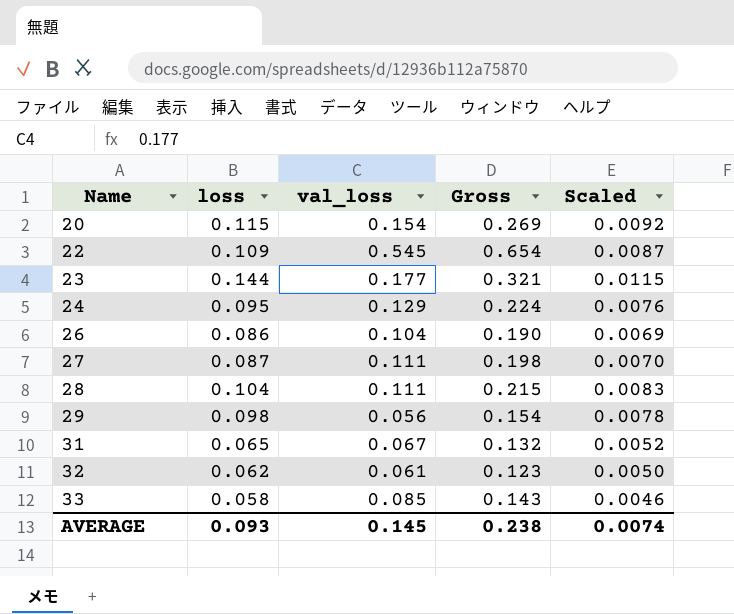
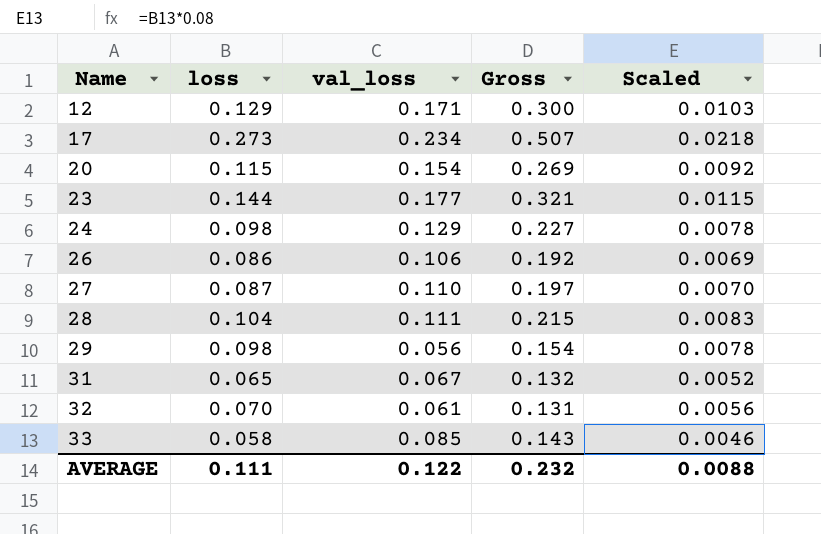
row 22: 0.109 | 0.545 | 0.654 | 0.0087 -> none
row 12: none -> 0.129 | 0.171 | 0.300 | 0.0103
row 17: none -> 0.273 | 0.234 | 0.507 | 0.0218
24 | loss: 0.095 -> 0.098
24 | Gross: 0.224 -> 0.227
24 | Scaled: 0.0076 -> 0.0078
26 | val_loss: 0.104 -> 0.106
26 | Gross: 0.190 -> 0.192
27 | val_loss: 0.111 -> 0.110
27 | Gross: 0.198 -> 0.197
32 | loss: 0.062 -> 0.070
32 | Gross: 0.123 -> 0.131
32 | Scaled: 0.0050 -> 0.0056
AVERAGE | loss: 0.093 -> 0.111
AVERAGE | val_loss: 0.145 -> 0.122
AVERAGE | Gross: 0.238 -> 0.232
AVERAGE | Scaled: 0.0074 -> 0.0088

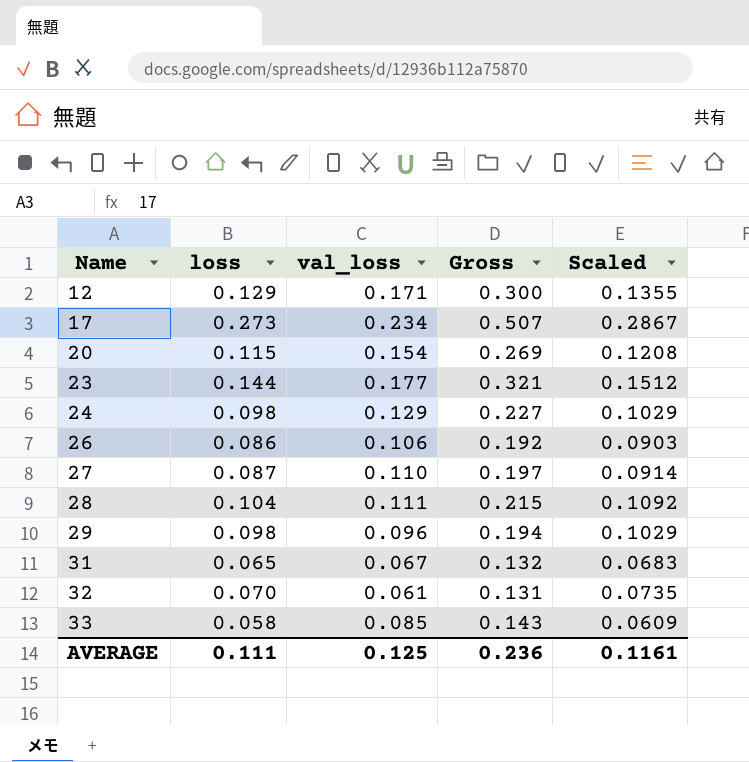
column Scaled | formula: [loss] * 0.08 -> [loss] * 1.05
29 | val_loss: 0.056 -> 0.096
29 | Gross: 0.154 -> 0.194
AVERAGE | val_loss: 0.122 -> 0.125
AVERAGE | Gross: 0.232 -> 0.236
AVERAGE | Scaled: 0.0088 -> 0.1161

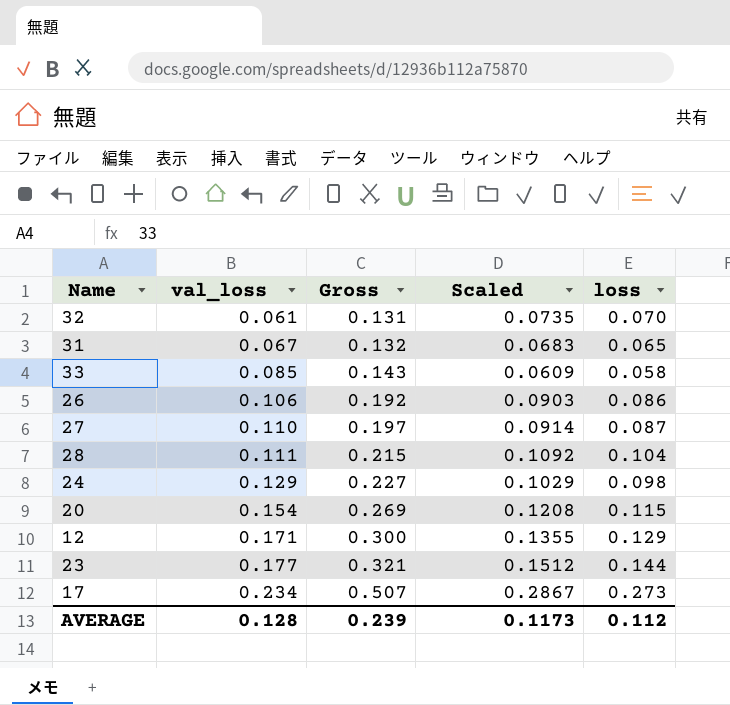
row order: Name ascending -> val_loss ascending
column loss | position: 2 -> 5
row 29: 0.098 | 0.096 | 0.194 | 0.1029 -> none
AVERAGE | val_loss: 0.125 -> 0.128
AVERAGE | Gross: 0.236 -> 0.239
AVERAGE | Scaled: 0.1161 -> 0.1173
AVERAGE | loss: 0.111 -> 0.112

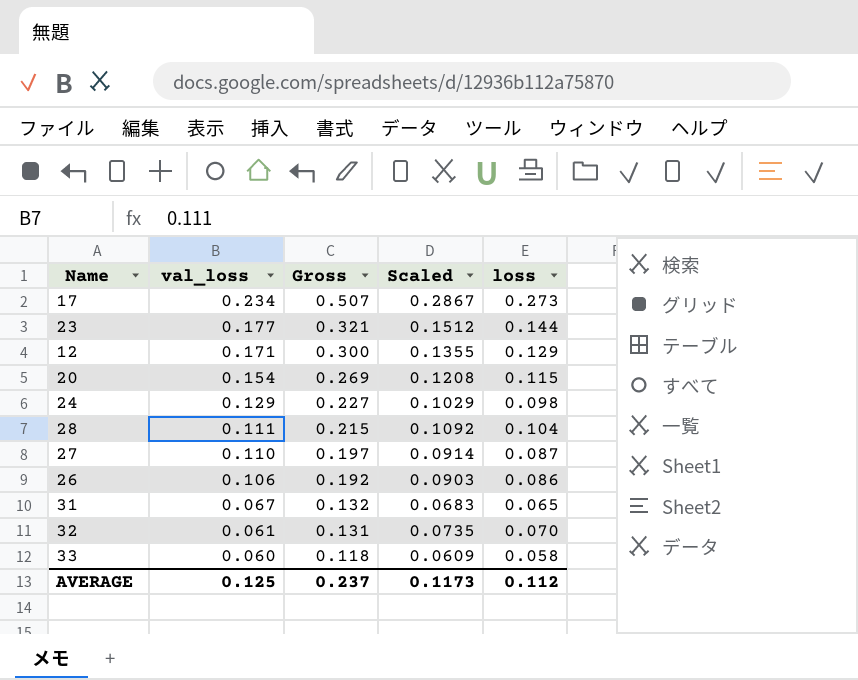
row order: val_loss ascending -> val_loss descending
33 | val_loss: 0.085 -> 0.060
33 | Gross: 0.143 -> 0.118
AVERAGE | val_loss: 0.128 -> 0.125
AVERAGE | Gross: 0.239 -> 0.237

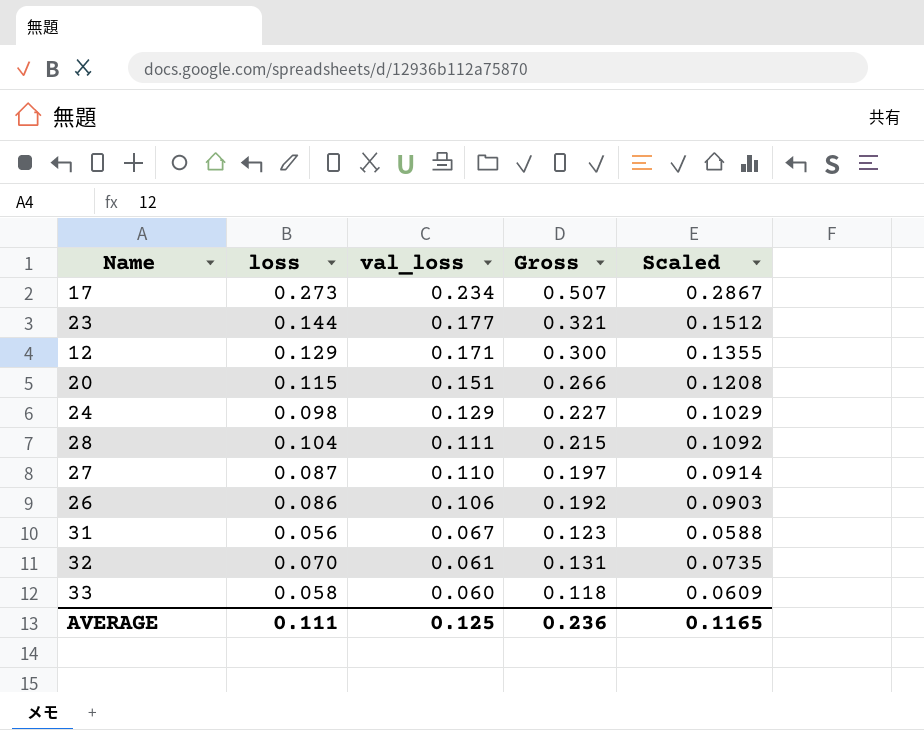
column loss | position: 5 -> 2
20 | val_loss: 0.154 -> 0.151
20 | Gross: 0.269 -> 0.266
31 | loss: 0.065 -> 0.056
31 | Gross: 0.132 -> 0.123
31 | Scaled: 0.0683 -> 0.0588
AVERAGE | loss: 0.112 -> 0.111
AVERAGE | Gross: 0.237 -> 0.236
AVERAGE | Scaled: 0.1173 -> 0.1165

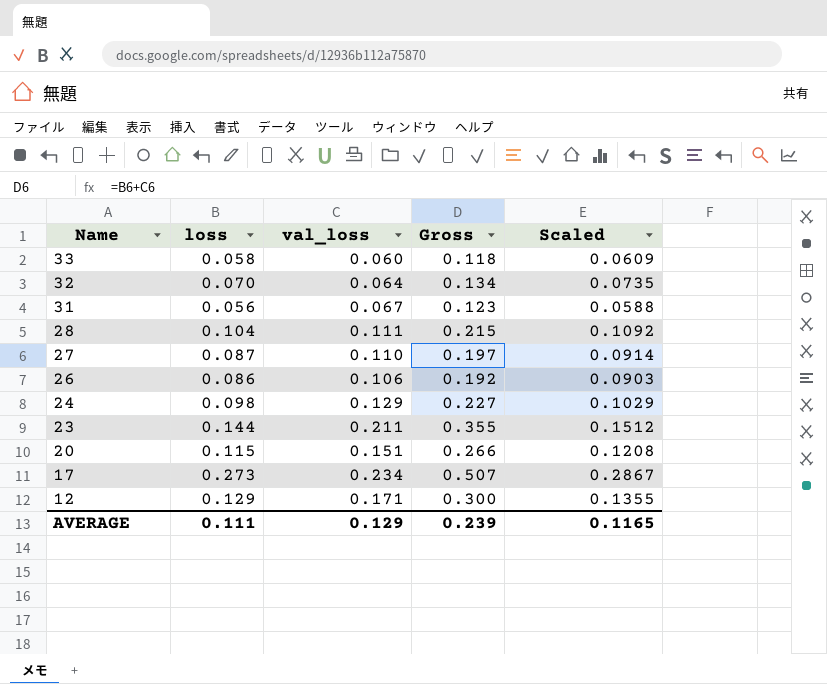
row order: val_loss descending -> Name descending
32 | val_loss: 0.061 -> 0.064
32 | Gross: 0.131 -> 0.134
23 | val_loss: 0.177 -> 0.211
23 | Gross: 0.321 -> 0.355
AVERAGE | val_loss: 0.125 -> 0.129
AVERAGE | Gross: 0.236 -> 0.239

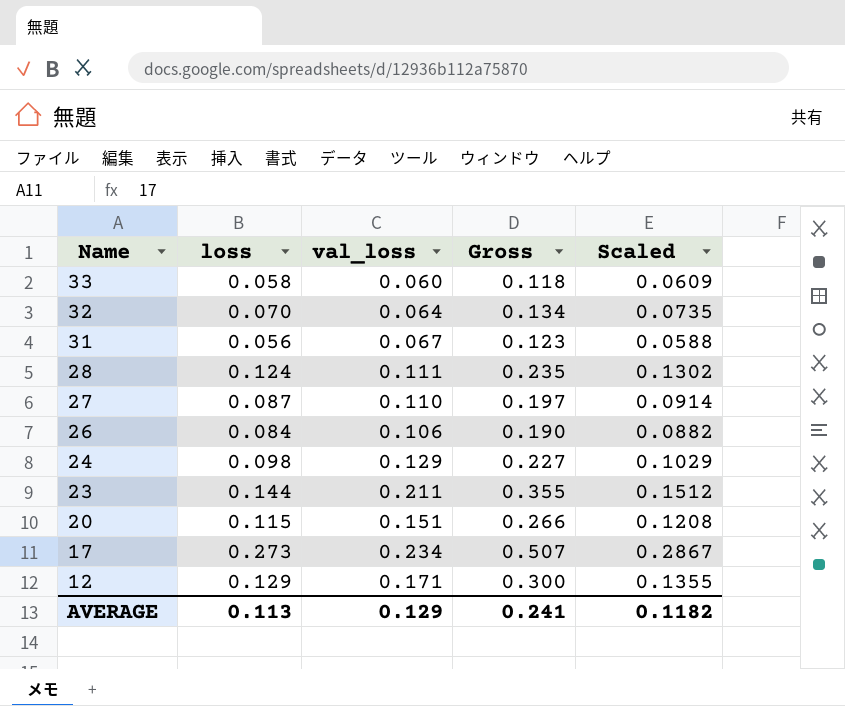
28 | loss: 0.104 -> 0.124
28 | Gross: 0.215 -> 0.235
28 | Scaled: 0.1092 -> 0.1302
26 | loss: 0.086 -> 0.084
26 | Gross: 0.192 -> 0.190
26 | Scaled: 0.0903 -> 0.0882
AVERAGE | loss: 0.111 -> 0.113
AVERAGE | Gross: 0.239 -> 0.241
AVERAGE | Scaled: 0.1165 -> 0.1182

